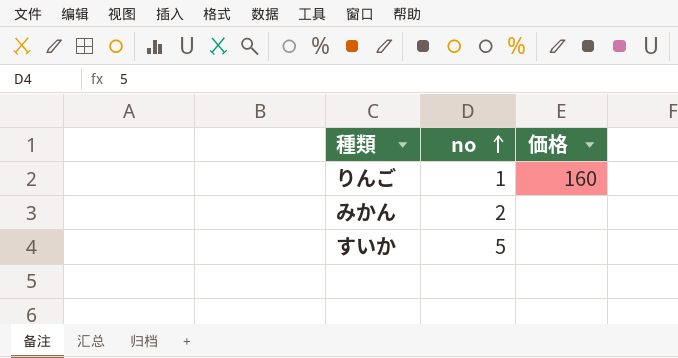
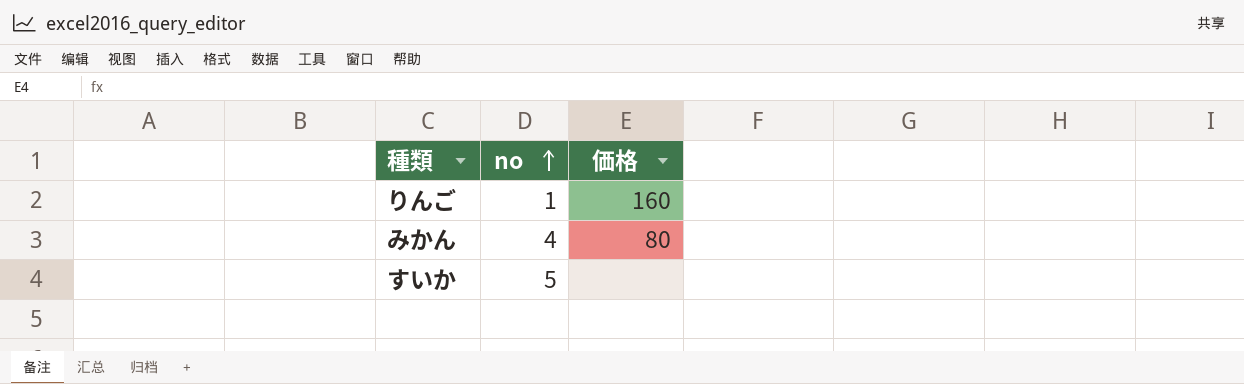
みかん | no: 2 -> 4
みかん | 価格: none -> 80

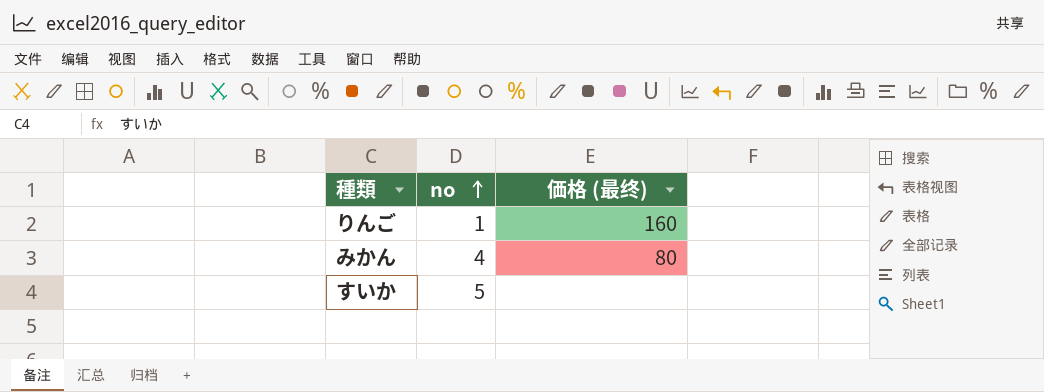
column name: 価格 -> 価格 (最终)

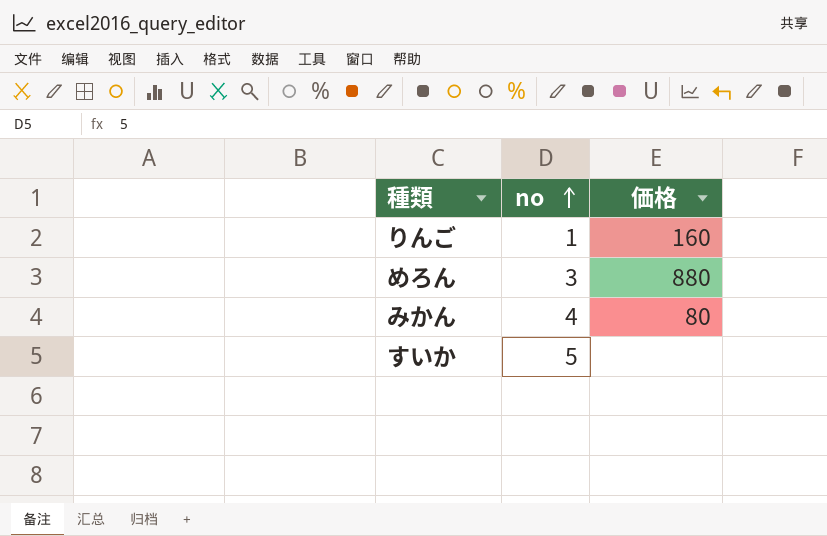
column name: 価格 (最终) -> 価格
row めろん: none -> 3 | 880

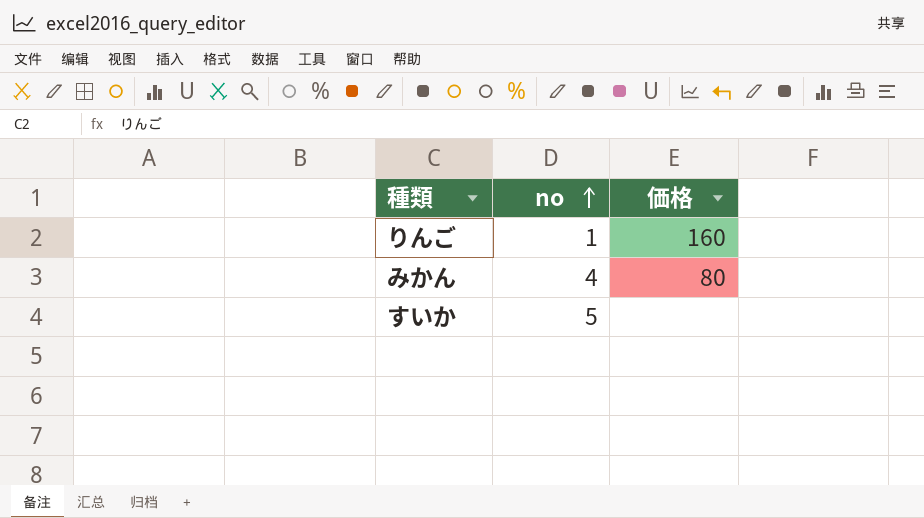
row めろん: 3 | 880 -> none

